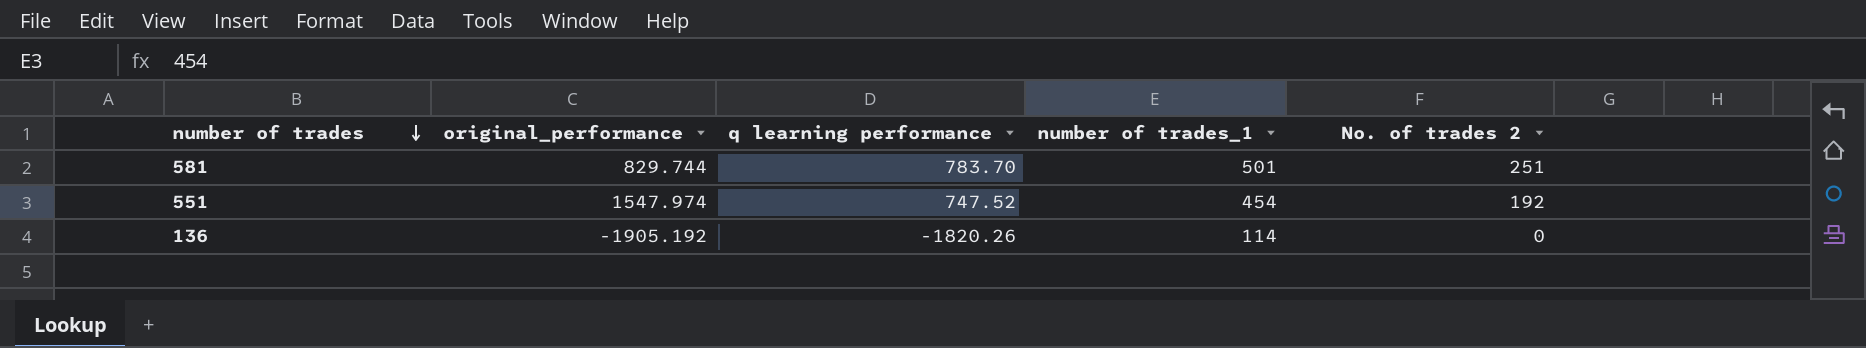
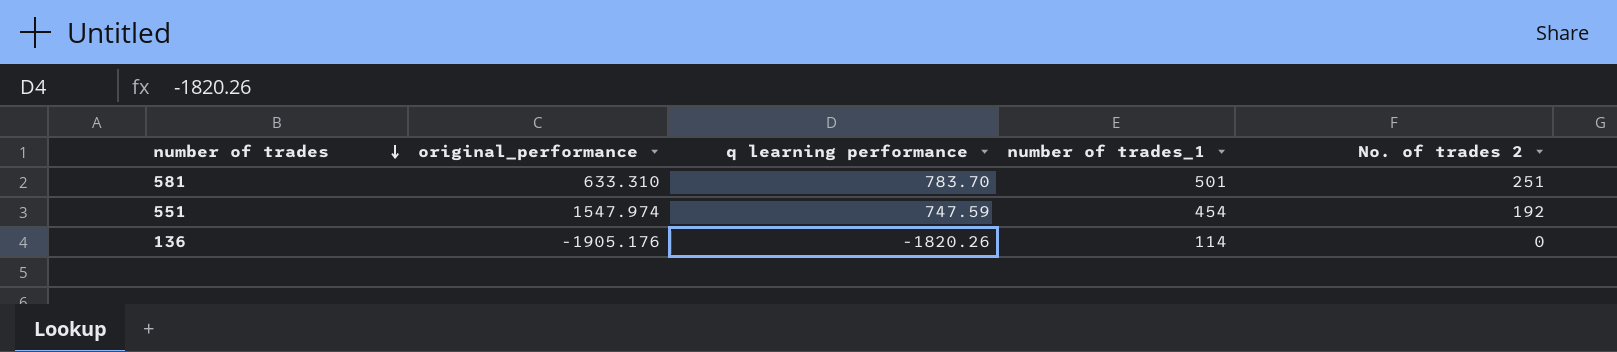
581 | original_performance: 829.744 -> 633.310
551 | q learning performance: 747.52 -> 747.59
136 | original_performance: -1905.192 -> -1905.176

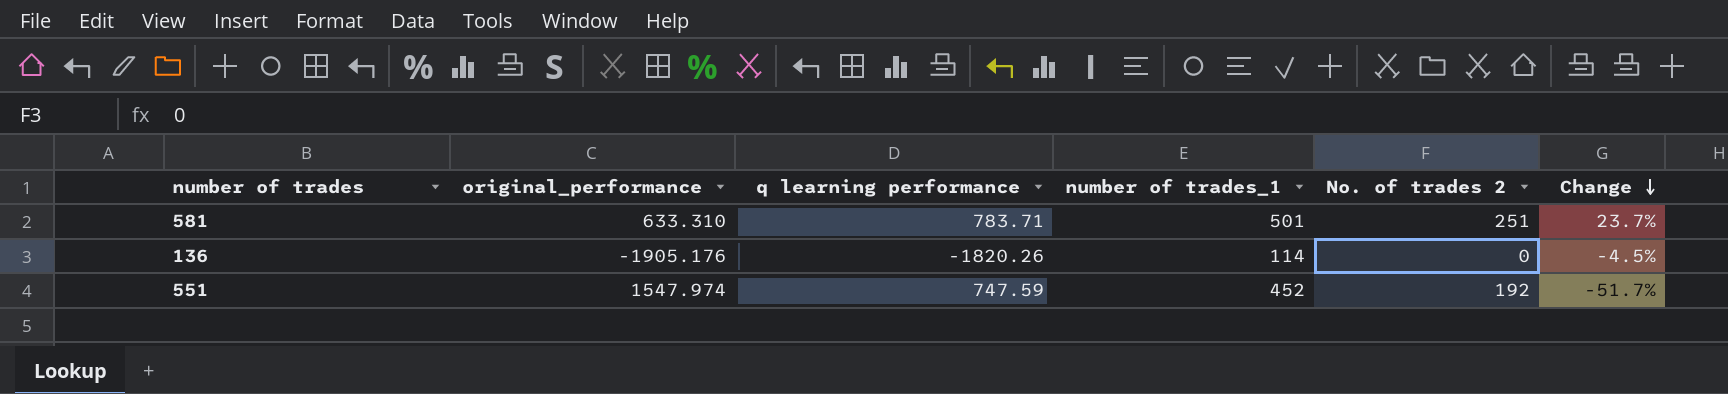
row order: number of trades descending -> Change descending
column Change | formula: none -> ([q learning performance] - [original_performance]) / [original_performance]
581 | q learning performance: 783.70 -> 783.71
551 | number of trades_1: 454 -> 452

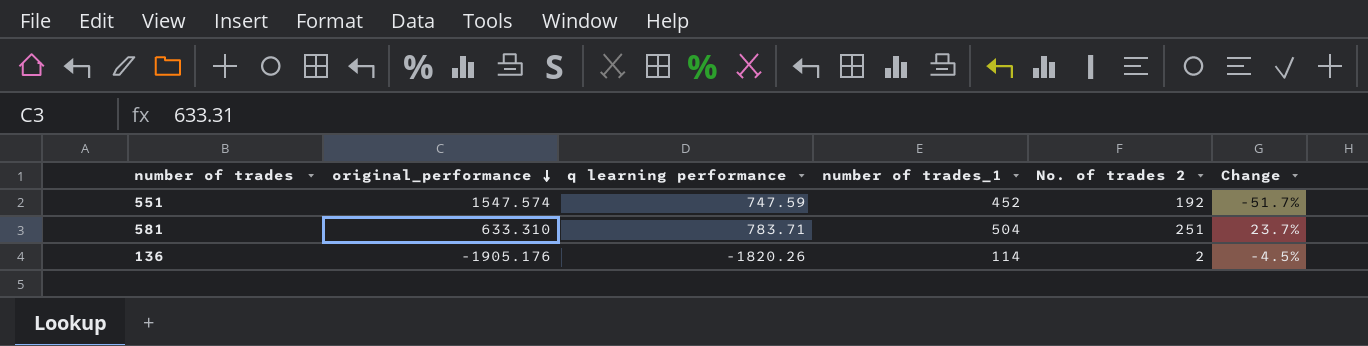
row order: Change descending -> original_performance descending
551 | original_performance: 1547.974 -> 1547.574
581 | number of trades_1: 501 -> 504
136 | No. of trades 2: 0 -> 2

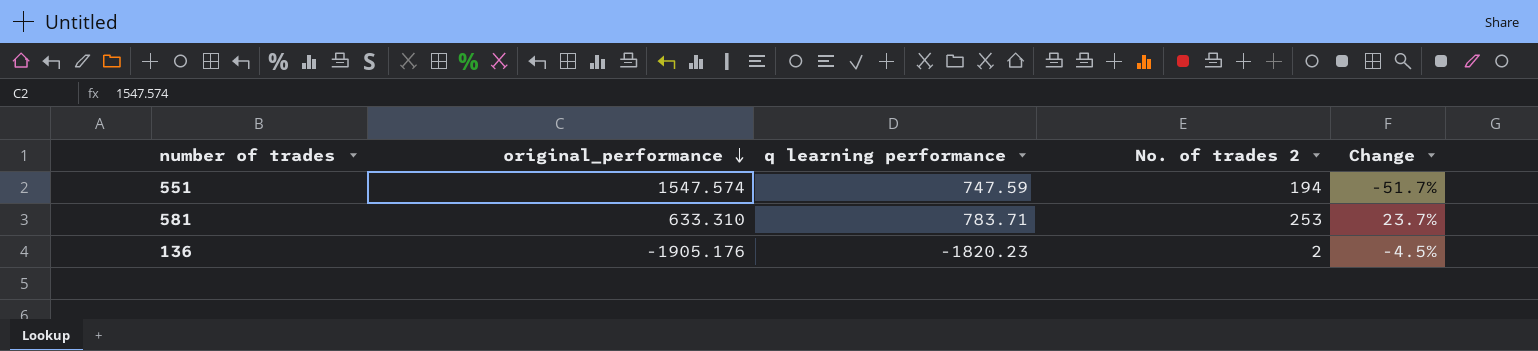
column number of trades_1 | position: 4 -> none
551 | No. of trades 2: 192 -> 194
581 | No. of trades 2: 251 -> 253
136 | q learning performance: -1820.26 -> -1820.23

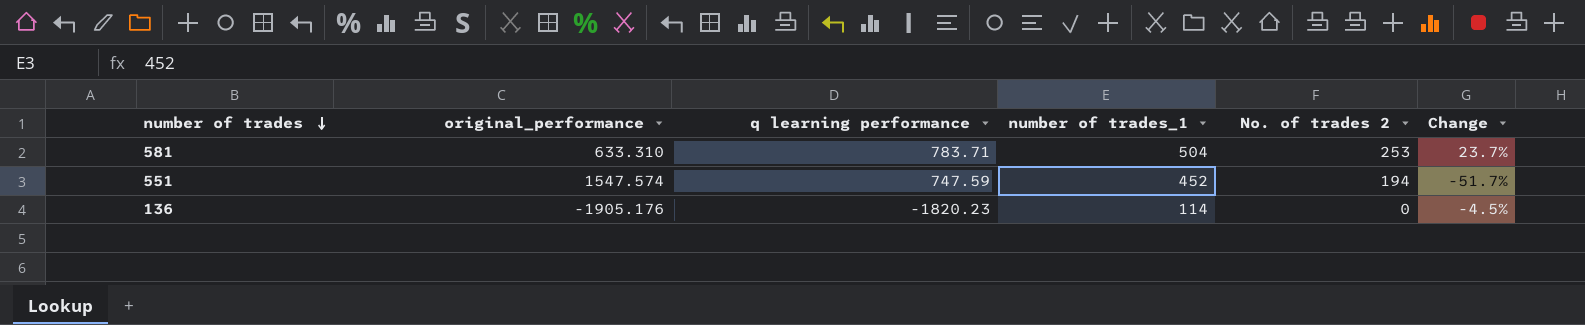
row order: original_performance descending -> number of trades descending
column number of trades_1 | position: none -> 4
136 | No. of trades 2: 2 -> 0

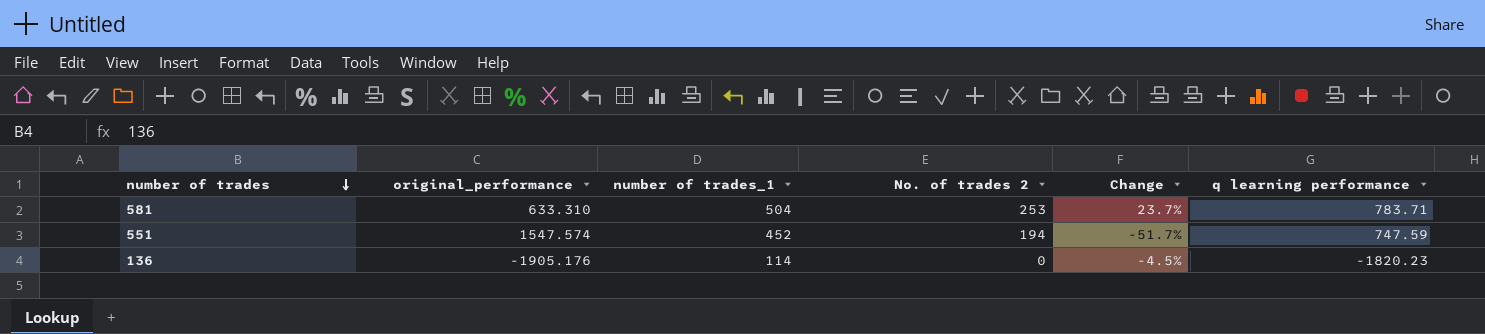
column q learning performance | position: 3 -> 6

